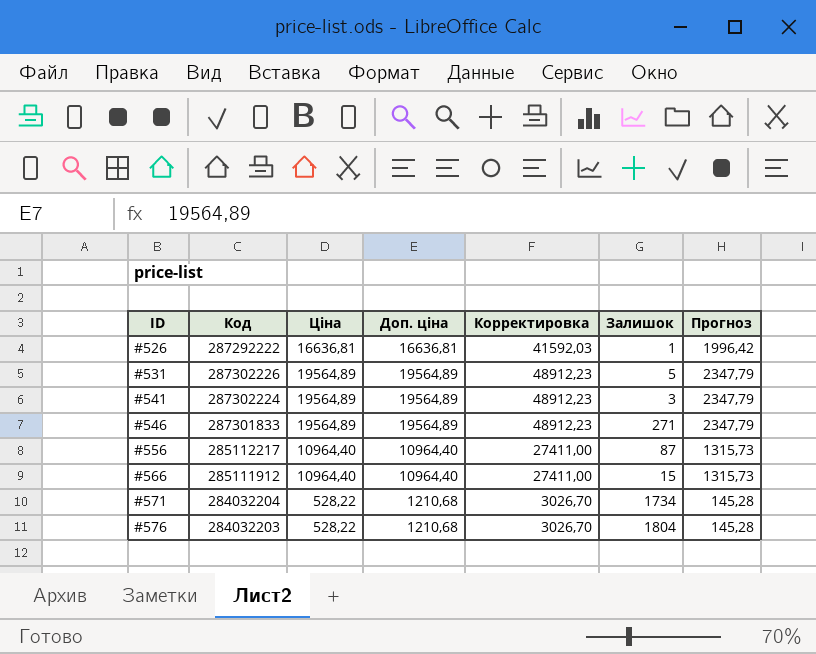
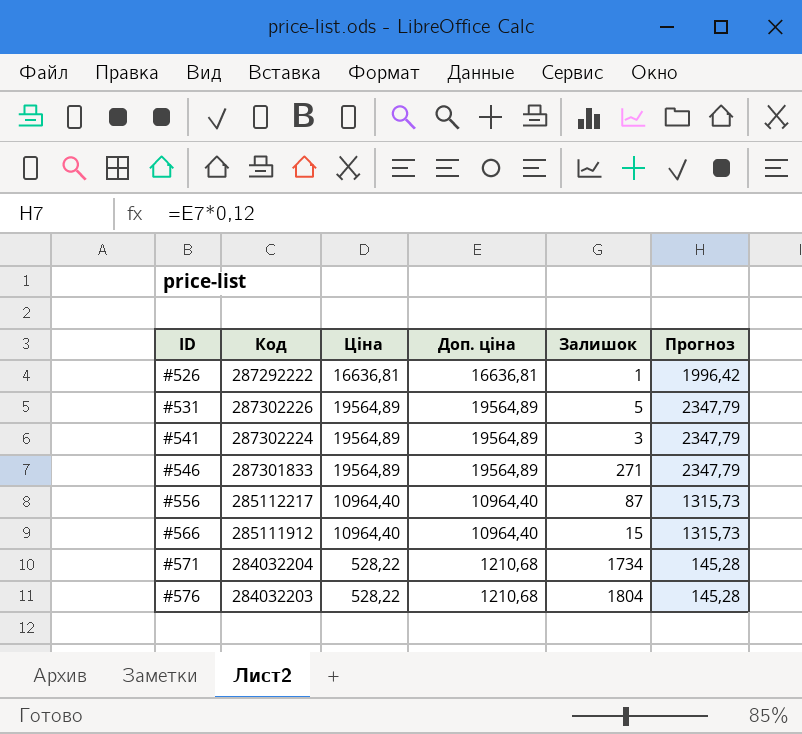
column Корректировка | formula: [Доп. ціна] * 2,5 -> none

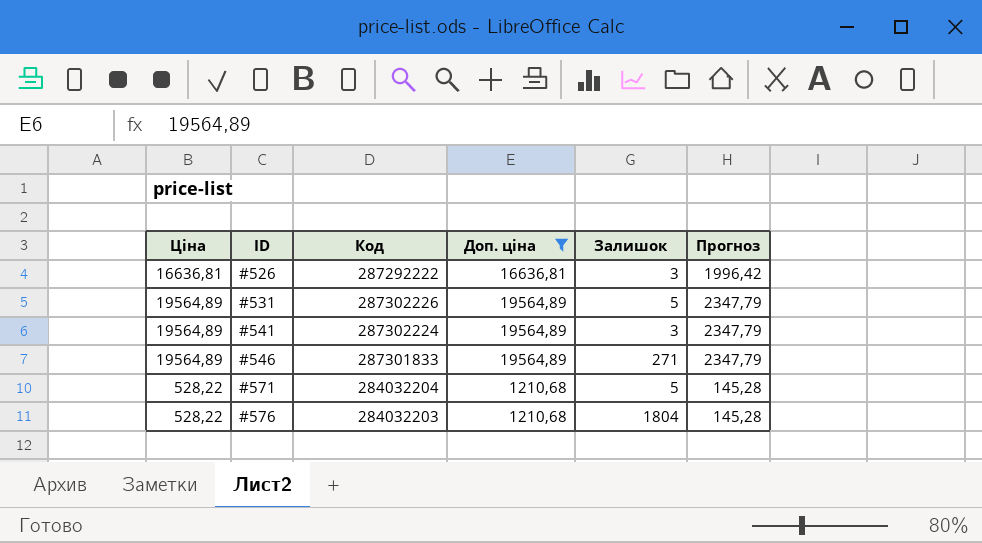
filter: none -> Доп. ціна != 10964,40
column Ціна | position: 3 -> 1
#526 | Залишок: 1 -> 3
#571 | Залишок: 1734 -> 5

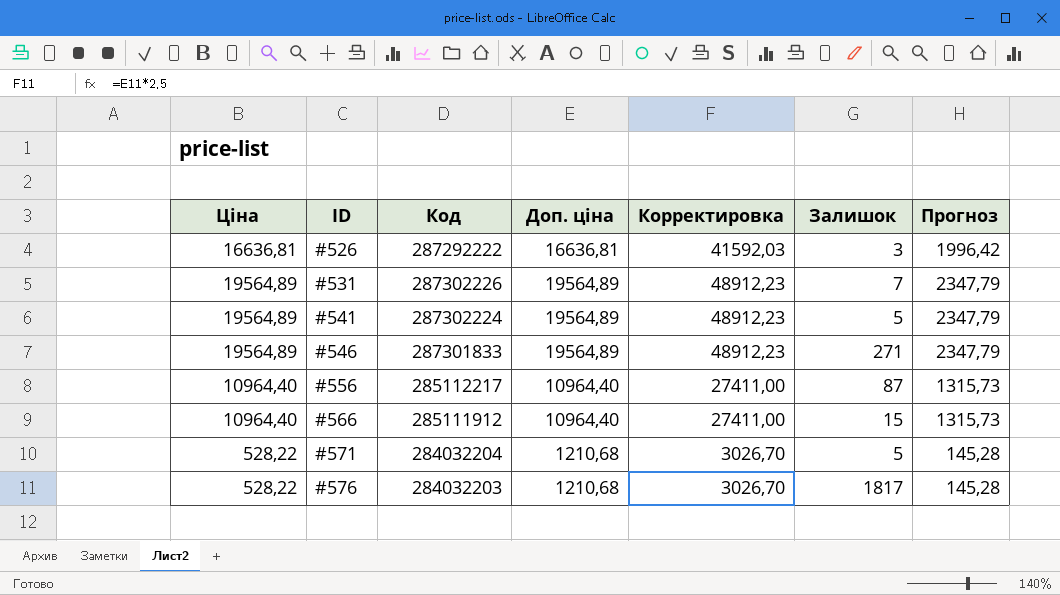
filter: Доп. ціна != 10964,40 -> none
column Корректировка | formula: none -> [Доп. ціна] * 2,5
#531 | Залишок: 5 -> 7
#541 | Залишок: 3 -> 5
#576 | Залишок: 1804 -> 1817

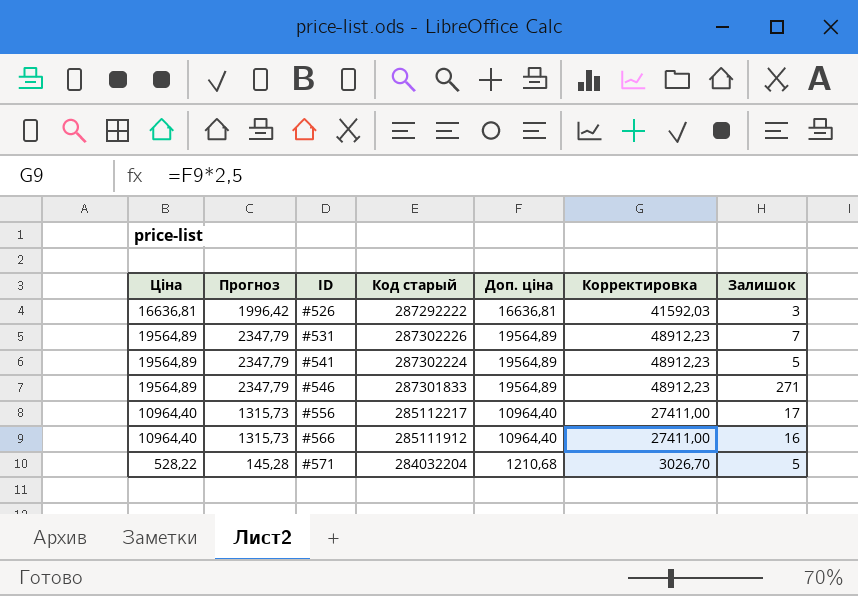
column Прогноз | position: 7 -> 2
column name: Код -> Код старый
row #576: 528,22 | 284032203 | 1210,68 | 3026,70 | 1817 | 145,28 -> none
#556 | Залишок: 87 -> 17
#566 | Залишок: 15 -> 16

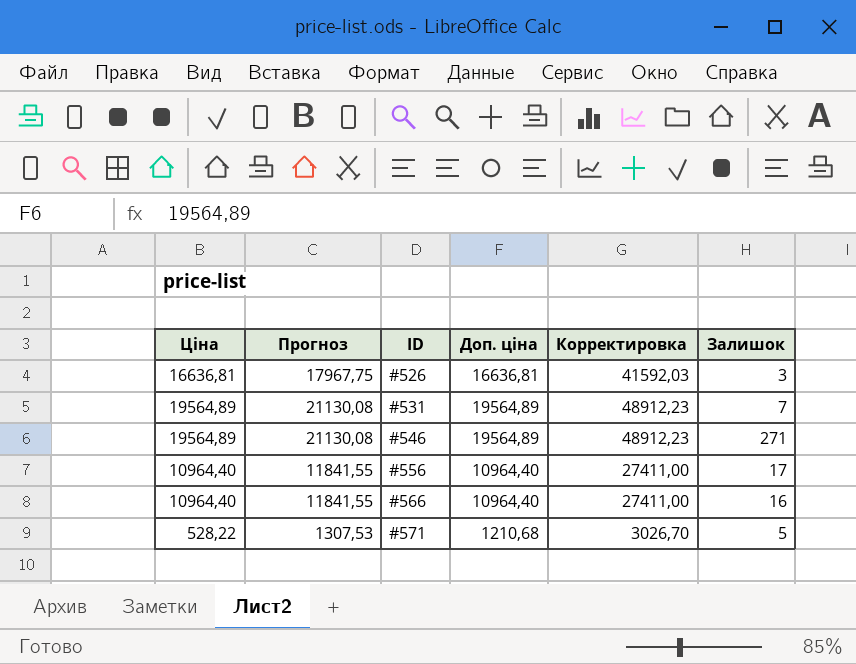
column Код старый | position: 4 -> none
column Прогноз | formula: [Доп. ціна] * 0,12 -> [Доп. ціна] * 1,08
row #541: 19564,89 | 2347,79 | 287302224 | 19564,89 | 48912,23 | 5 -> none

